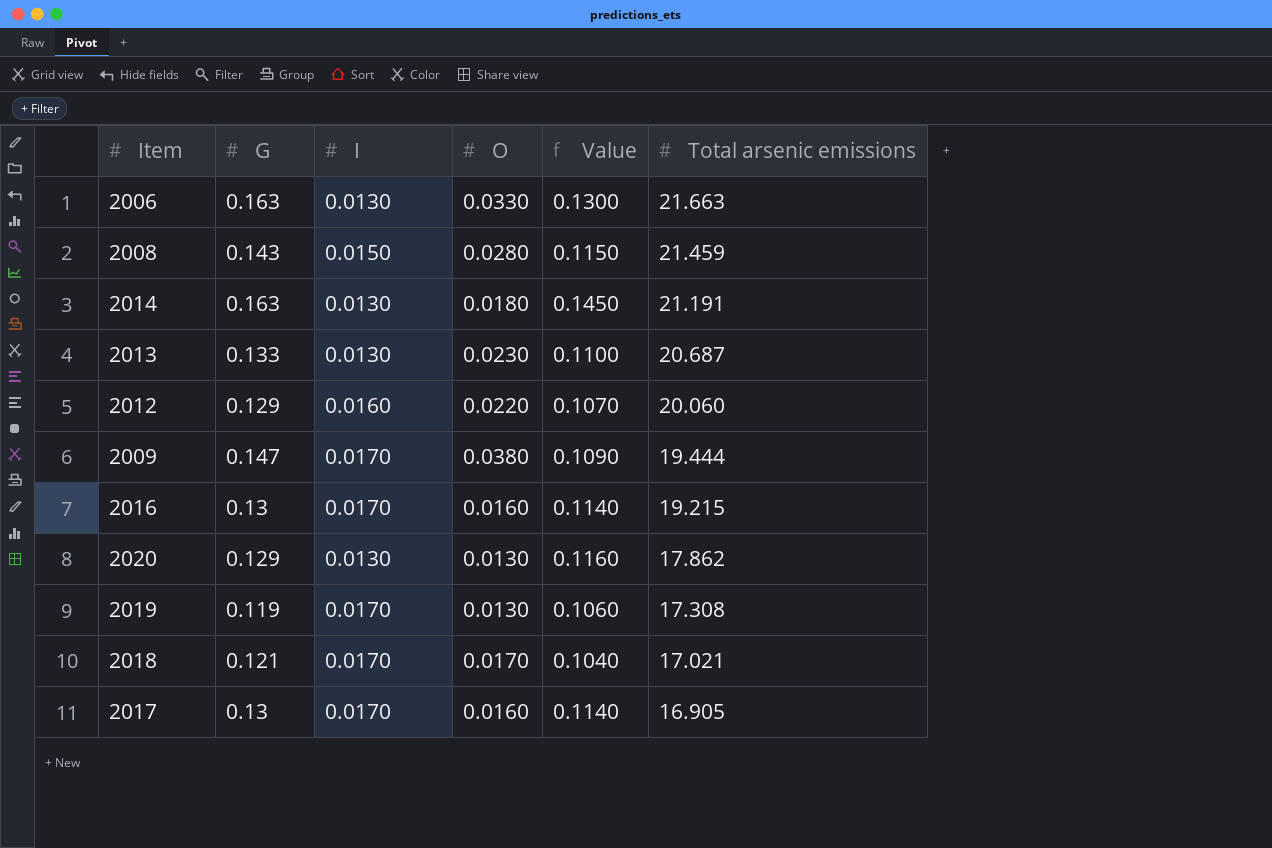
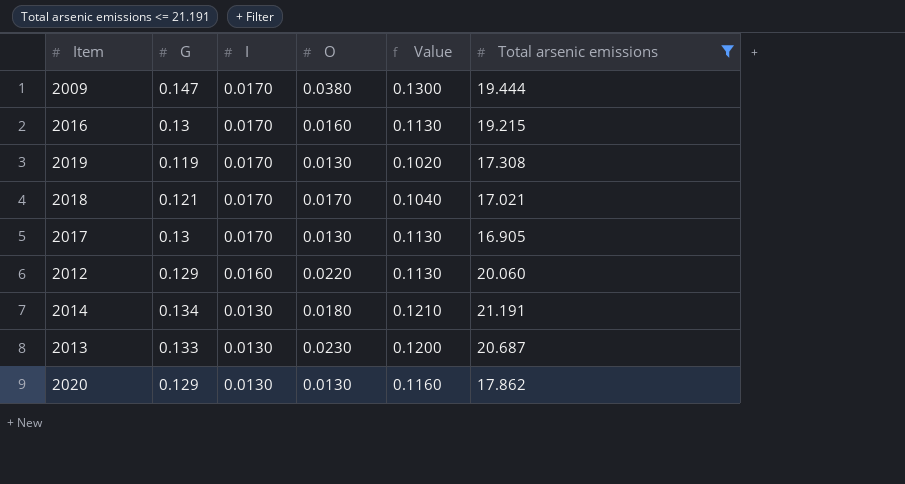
filter: none -> Total arsenic emissions <= 21.191
row order: Total arsenic emissions descending -> I descending
column Value | formula: [G] - [O] -> [G] - [I]
2017 | O: 0.0160 -> 0.0130
2014 | G: 0.163 -> 0.134

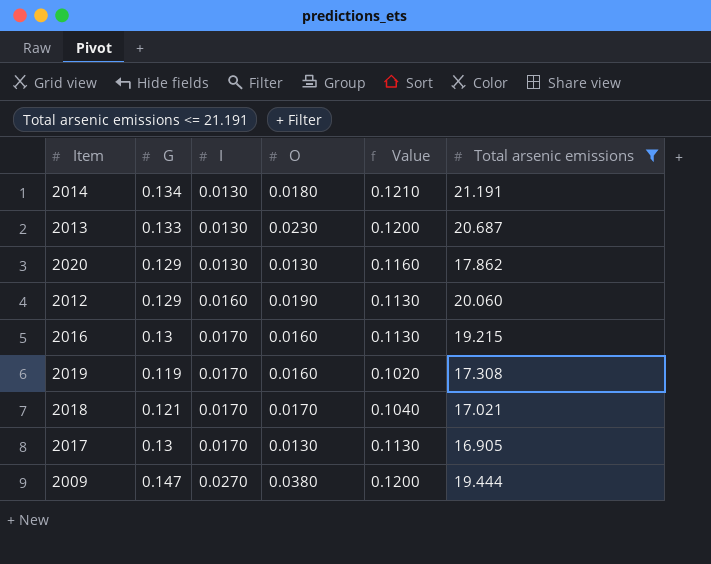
row order: I descending -> I ascending
2012 | O: 0.0220 -> 0.0190
2019 | O: 0.0130 -> 0.0160
2009 | I: 0.0170 -> 0.0270
2009 | Value: 0.1300 -> 0.1200

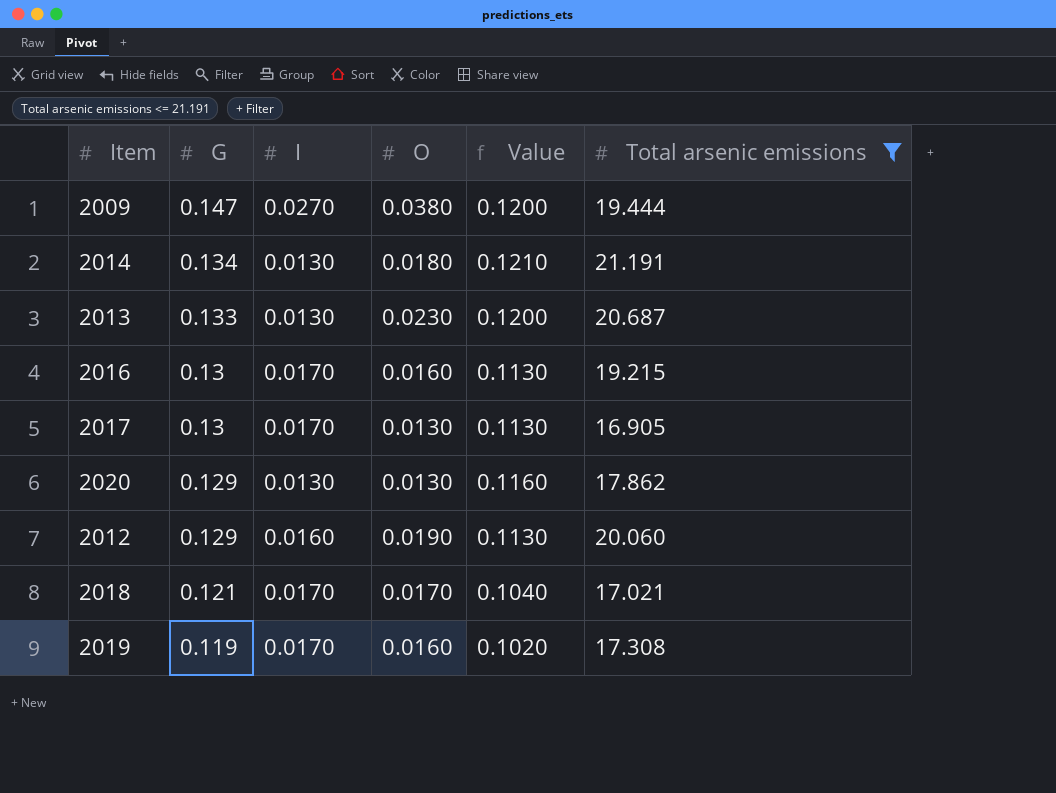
row order: I ascending -> G descending

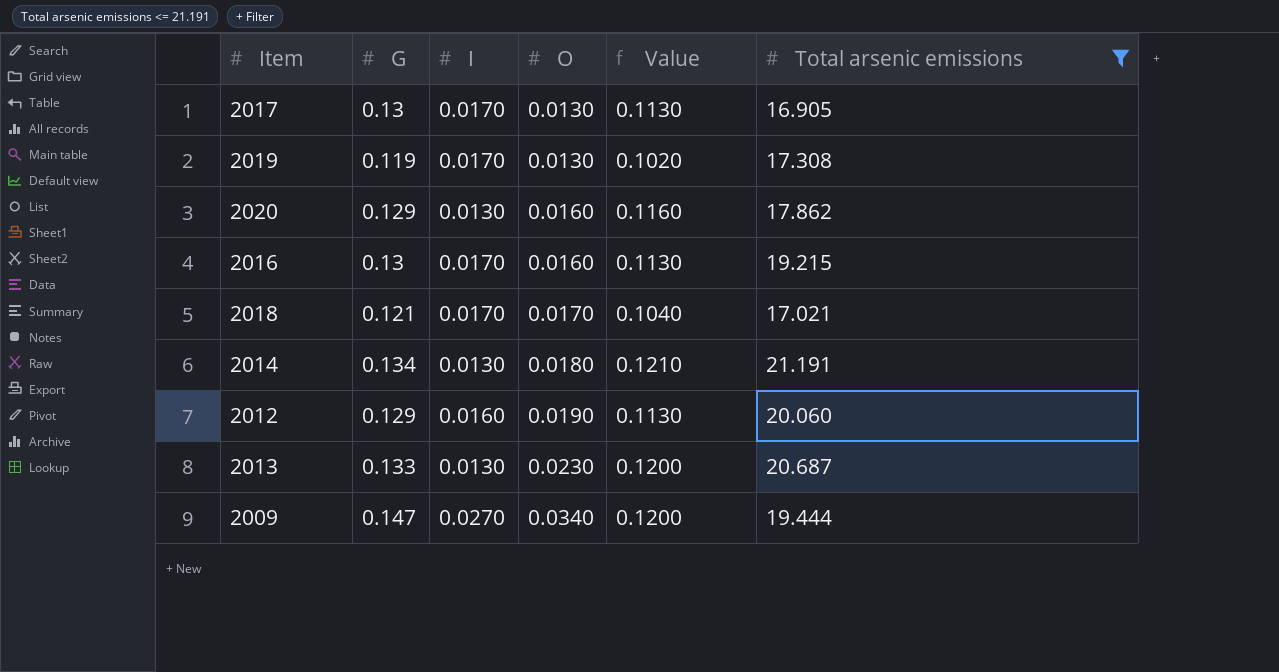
row order: G descending -> O ascending
2019 | O: 0.0160 -> 0.0130
2020 | O: 0.0130 -> 0.0160
2009 | O: 0.0380 -> 0.0340

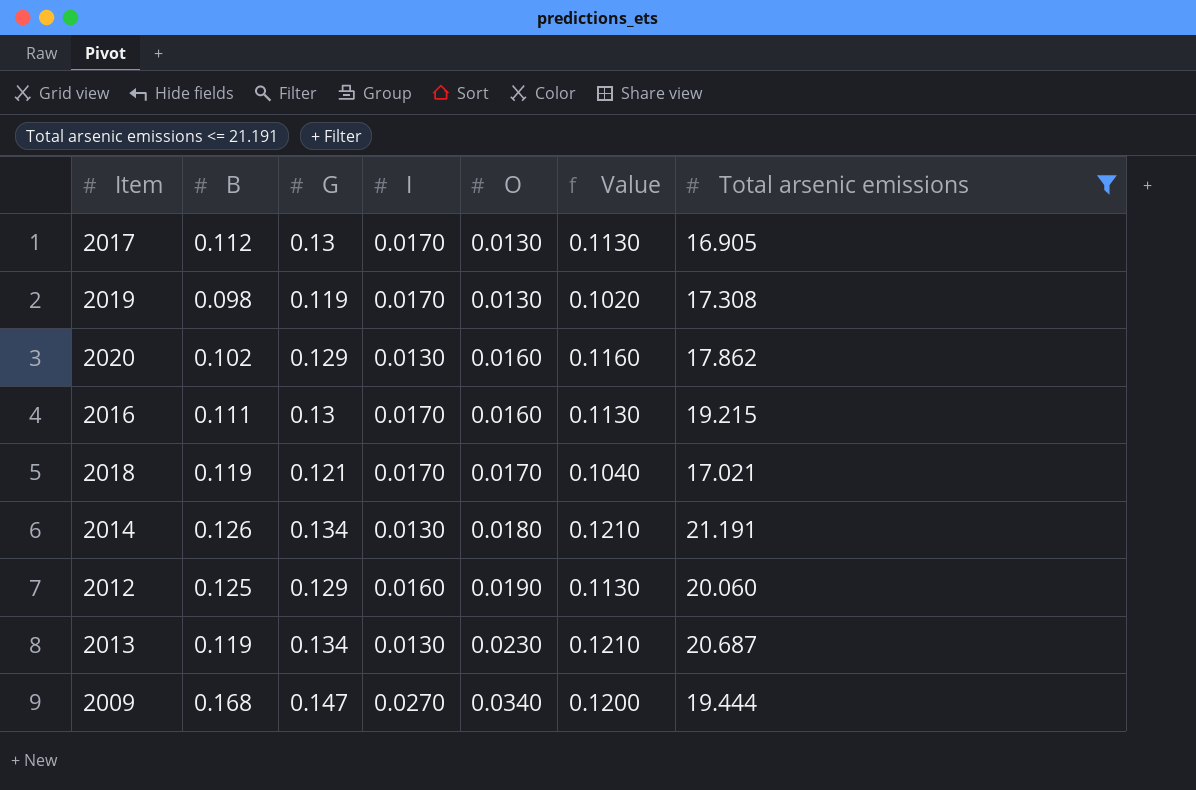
column B | position: none -> 2
2013 | G: 0.133 -> 0.134
2013 | Value: 0.1200 -> 0.1210

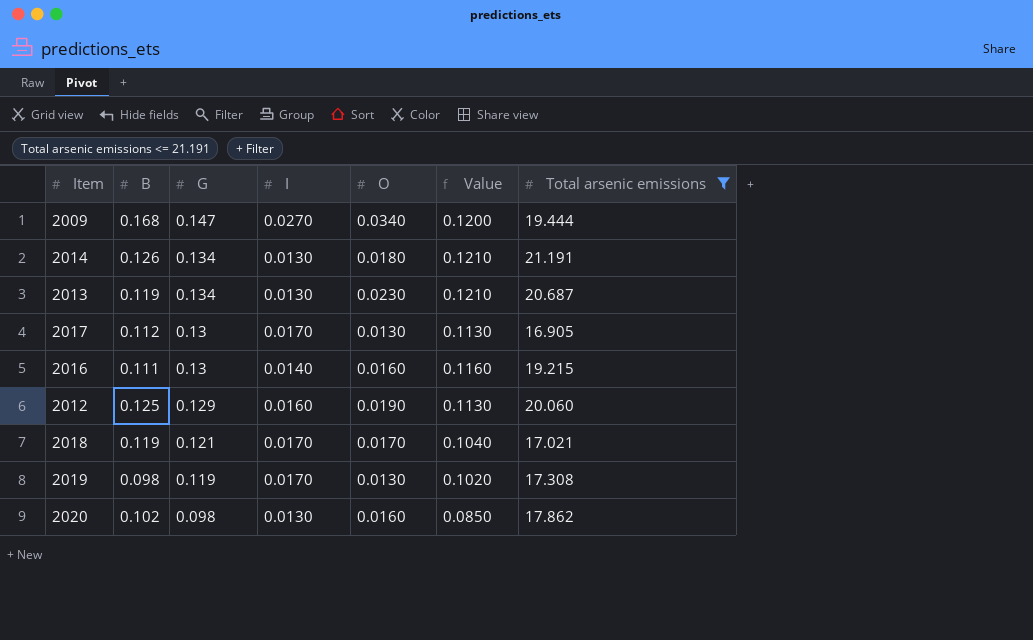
row order: O ascending -> G descending
2016 | I: 0.0170 -> 0.0140
2016 | Value: 0.1130 -> 0.1160
2020 | G: 0.129 -> 0.098
2020 | Value: 0.1160 -> 0.0850

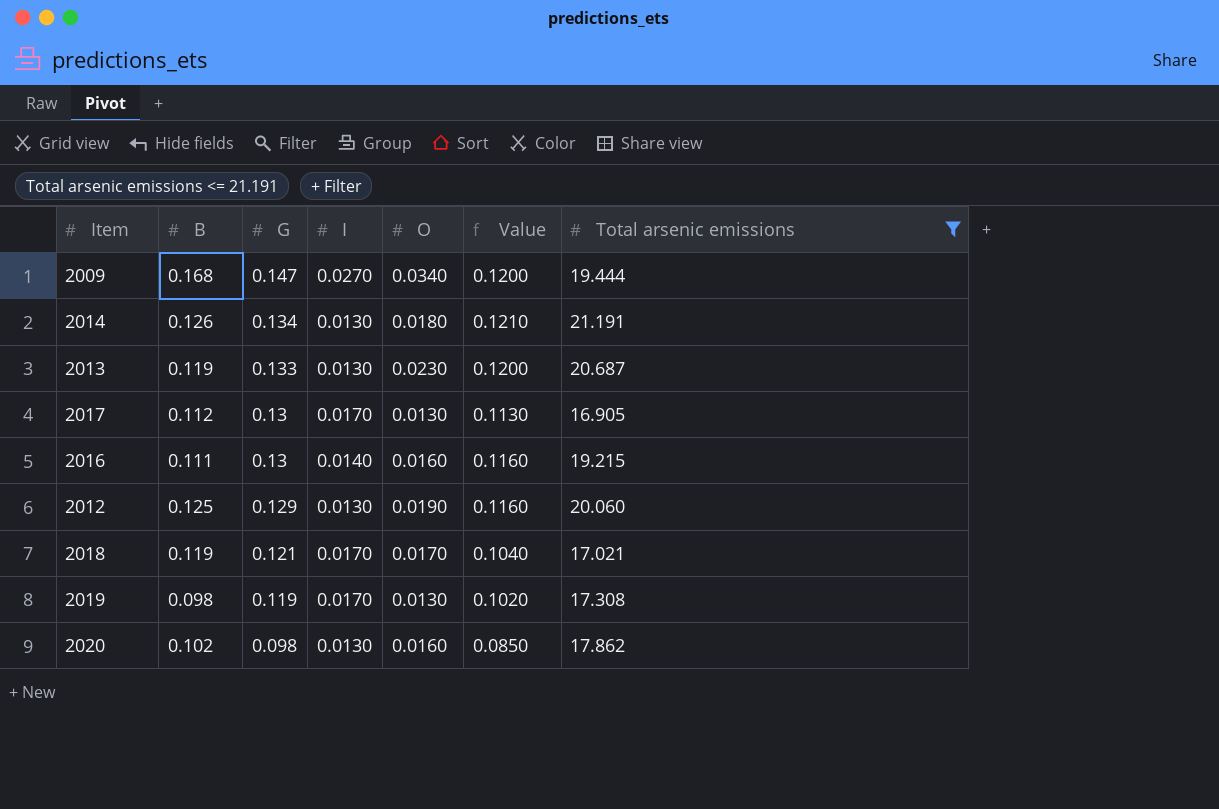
2013 | G: 0.134 -> 0.133
2013 | Value: 0.1210 -> 0.1200
2012 | I: 0.0160 -> 0.0130
2012 | Value: 0.1130 -> 0.1160

